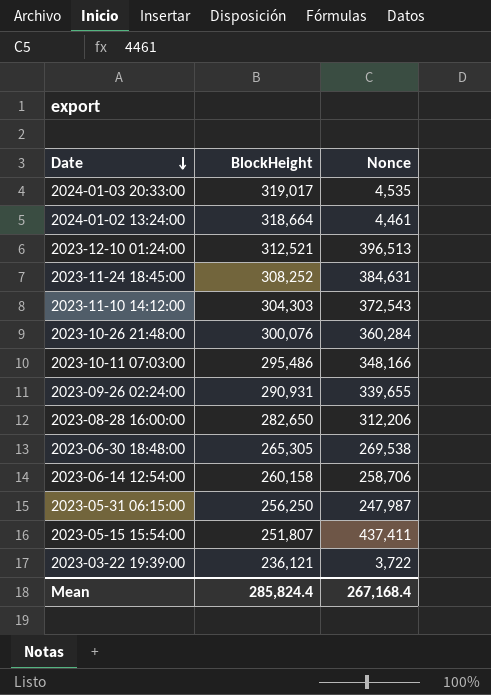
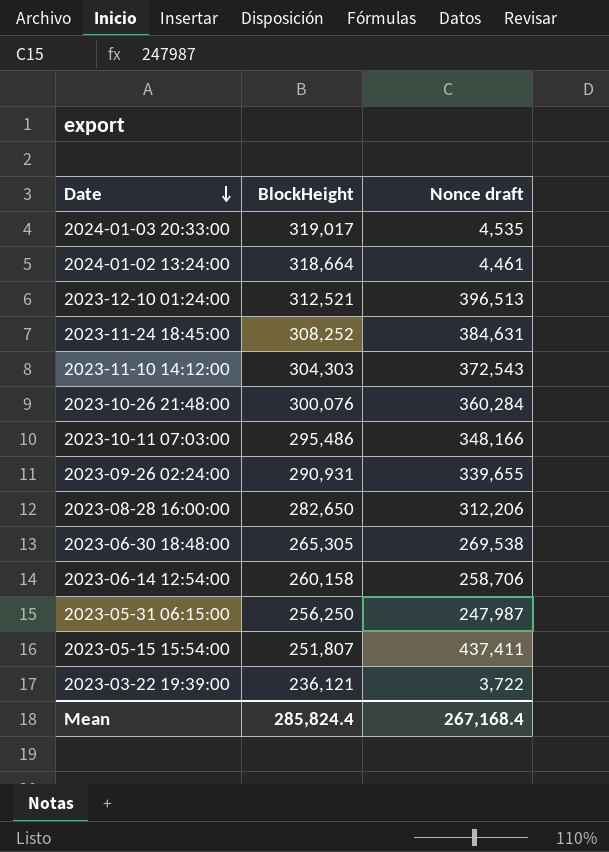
column name: Nonce -> Nonce draft

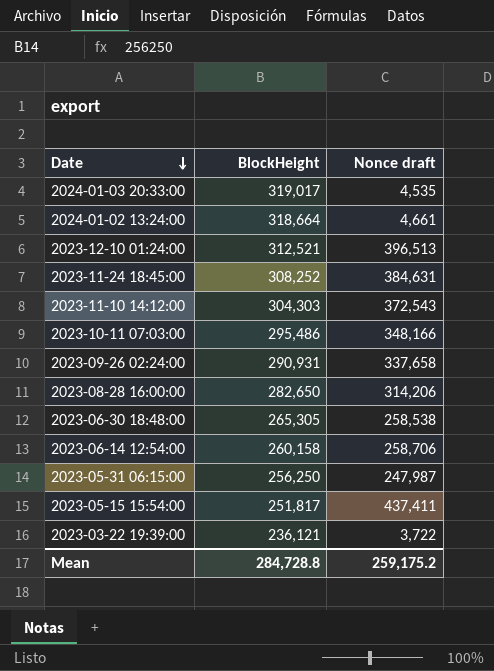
row 2023-10-26 21:48:00: 300,076 | 360,284 -> none
2024-01-02 13:24:00 | Nonce draft: 4,461 -> 4,661
2023-09-26 02:24:00 | Nonce draft: 339,655 -> 337,658
2023-08-28 16:00:00 | Nonce draft: 312,206 -> 314,206
2023-06-30 18:48:00 | Nonce draft: 269,538 -> 258,538
2023-05-15 15:54:00 | BlockHeight: 251,807 -> 251,817
Mean | BlockHeight: 285,824.4 -> 284,728.8
Mean | Nonce draft: 267,168.4 -> 259,175.2

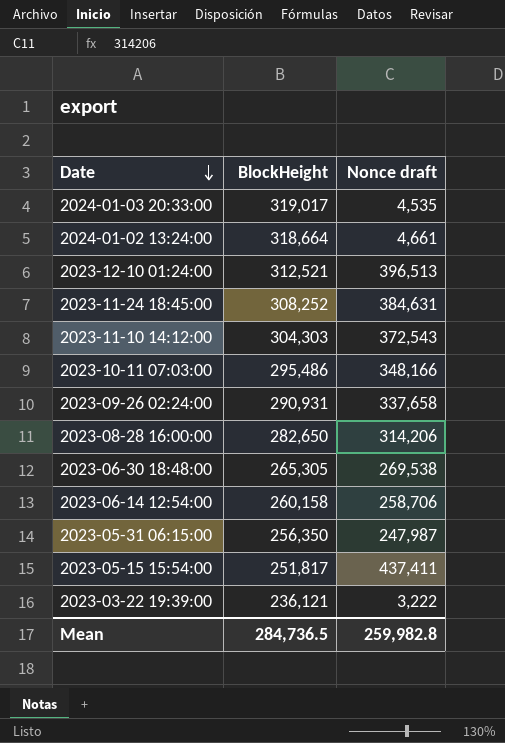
2023-06-30 18:48:00 | Nonce draft: 258,538 -> 269,538
2023-05-31 06:15:00 | BlockHeight: 256,250 -> 256,350
2023-03-22 19:39:00 | Nonce draft: 3,722 -> 3,222
Mean | BlockHeight: 284,728.8 -> 284,736.5
Mean | Nonce draft: 259,175.2 -> 259,982.8

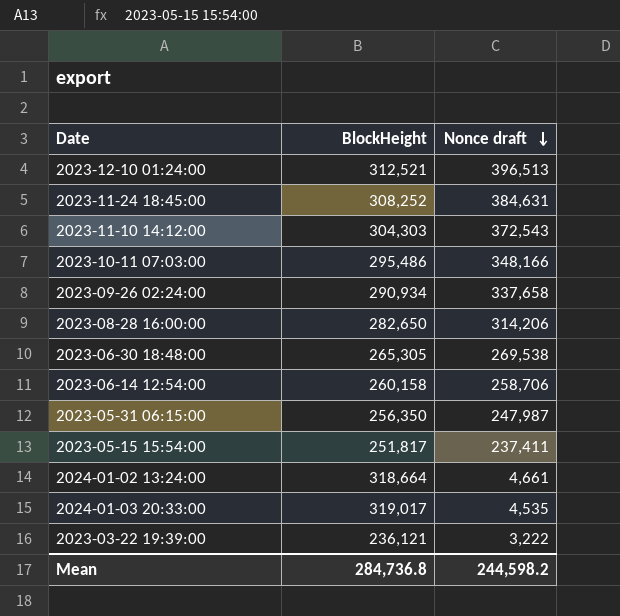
row order: Date descending -> Nonce draft descending
2023-09-26 02:24:00 | BlockHeight: 290,931 -> 290,934
2023-05-15 15:54:00 | Nonce draft: 437,411 -> 237,411
Mean | BlockHeight: 284,736.5 -> 284,736.8
Mean | Nonce draft: 259,982.8 -> 244,598.2

